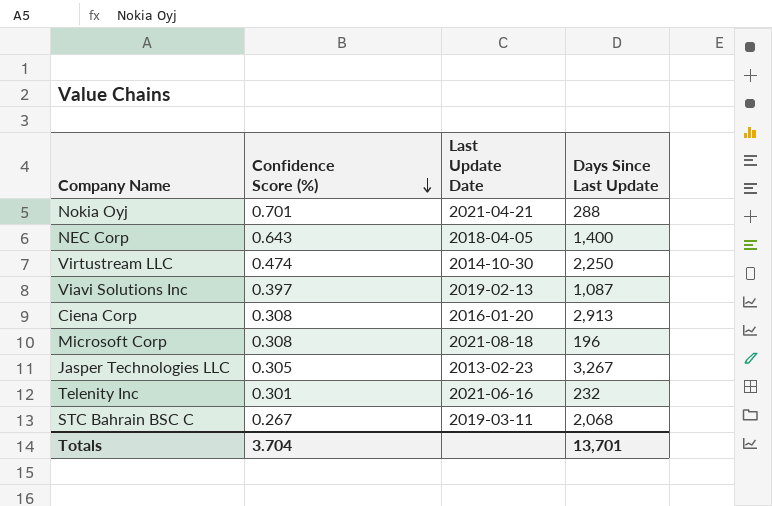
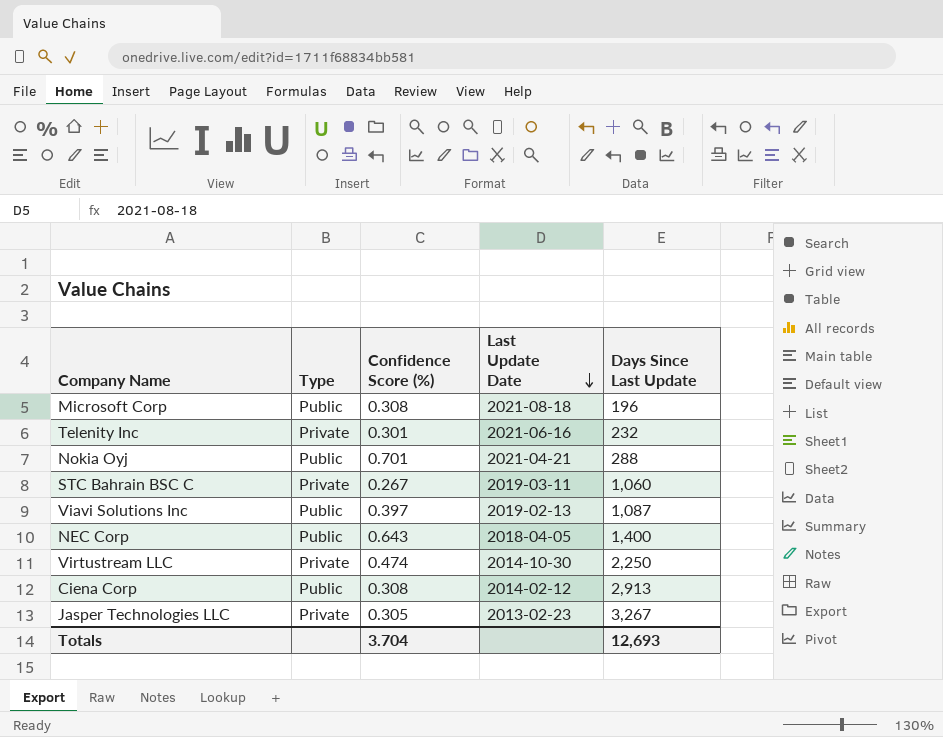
row order: Confidence Score (%) descending -> Last Update Date descending
column Type | position: none -> 2
STC Bahrain BSC C | Days Since Last Update: 2,068 -> 1,060
Ciena Corp | Last Update Date: 2016-01-20 -> 2014-02-12
Totals | Days Since Last Update: 13,701 -> 12,693

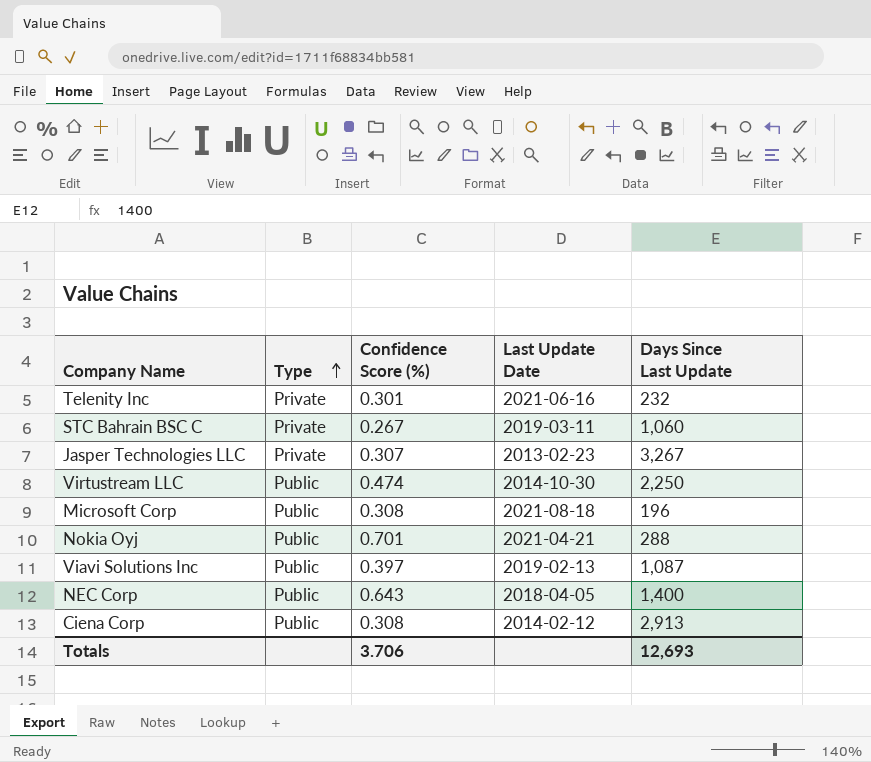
row order: Last Update Date descending -> Type ascending
Jasper Technologies LLC | Confidence Score (%): 0.305 -> 0.307
Virtustream LLC | Type: Private -> Public
Totals | Confidence Score (%): 3.704 -> 3.706

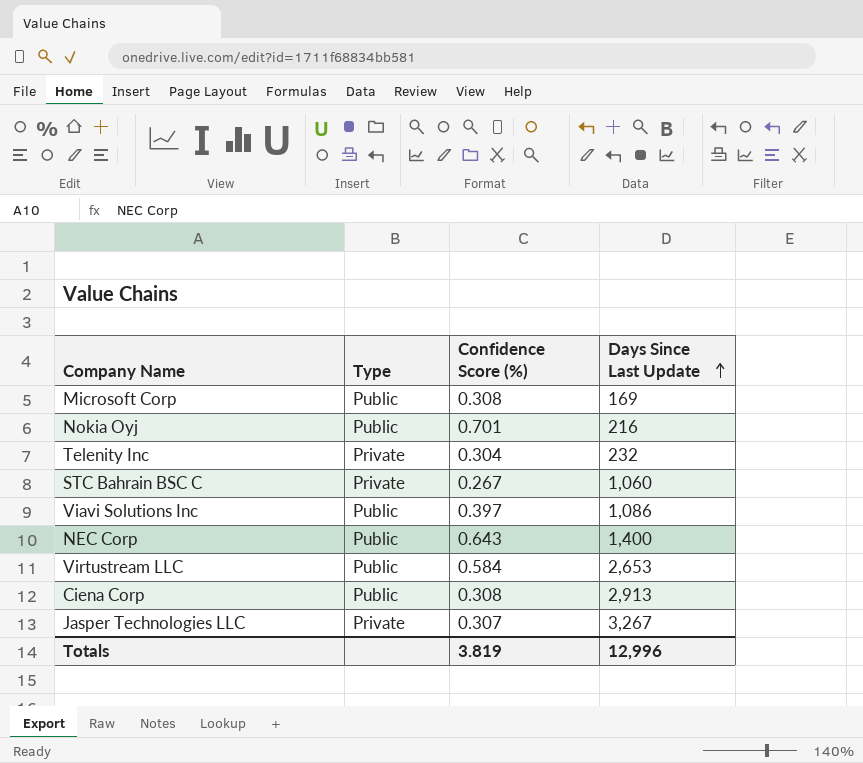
row order: Type ascending -> Days Since Last Update ascending
column Last Update Date | position: 4 -> none
Microsoft Corp | Days Since Last Update: 196 -> 169
Nokia Oyj | Days Since Last Update: 288 -> 216
Telenity Inc | Confidence Score (%): 0.301 -> 0.304
Viavi Solutions Inc | Days Since Last Update: 1,087 -> 1,086
Virtustream LLC | Confidence Score (%): 0.474 -> 0.584
Virtustream LLC | Days Since Last Update: 2,250 -> 2,653
Totals | Confidence Score (%): 3.706 -> 3.819
Totals | Days Since Last Update: 12,693 -> 12,996

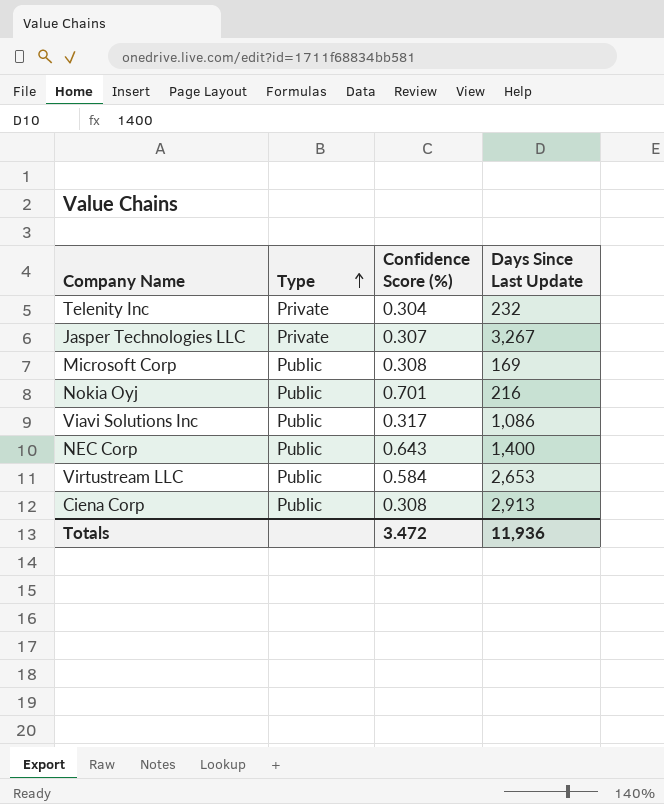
row order: Days Since Last Update ascending -> Type ascending
row STC Bahrain BSC C: Private | 0.267 | 1,060 -> none
Viavi Solutions Inc | Confidence Score (%): 0.397 -> 0.317
Totals | Confidence Score (%): 3.819 -> 3.472
Totals | Days Since Last Update: 12,996 -> 11,936

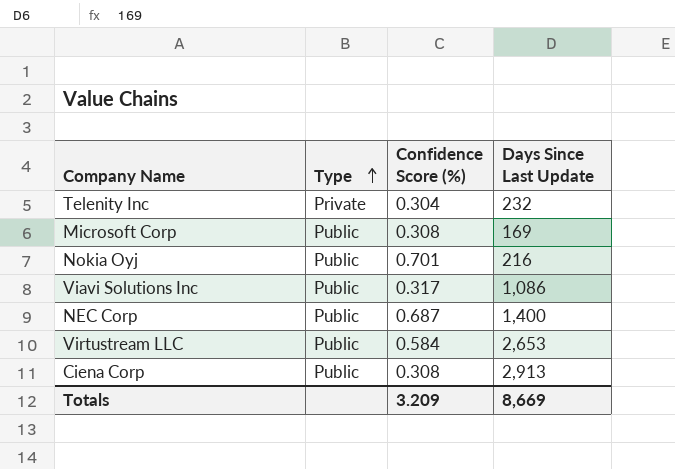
row Jasper Technologies LLC: Private | 0.307 | 3,267 -> none
NEC Corp | Confidence Score (%): 0.643 -> 0.687
Totals | Confidence Score (%): 3.472 -> 3.209
Totals | Days Since Last Update: 11,936 -> 8,669

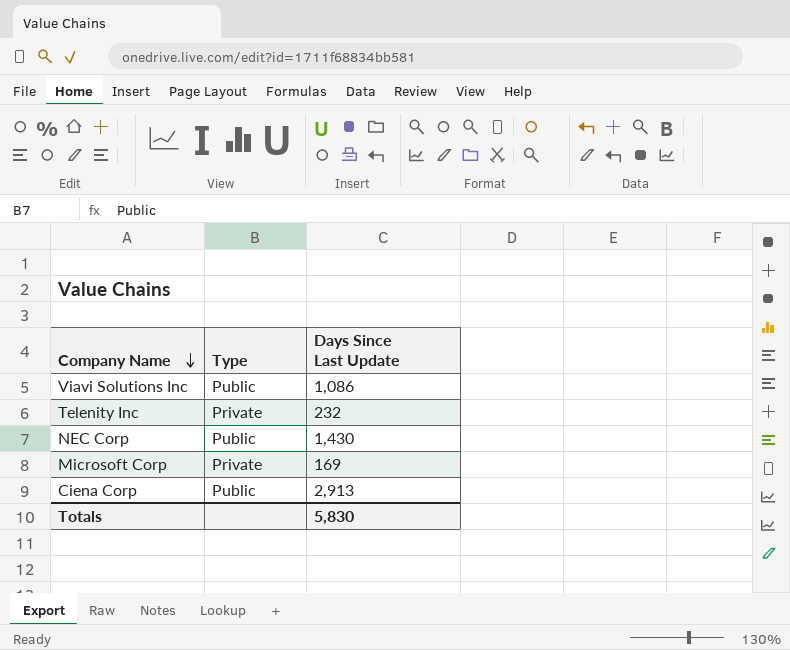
row order: Type ascending -> Company Name descending
column Confidence Score (%) | position: 3 -> none
row Nokia Oyj: Public | 0.701 | 216 -> none
row Virtustream LLC: Public | 0.584 | 2,653 -> none
NEC Corp | Days Since Last Update: 1,400 -> 1,430
Microsoft Corp | Type: Public -> Private
Totals | Days Since Last Update: 8,669 -> 5,830

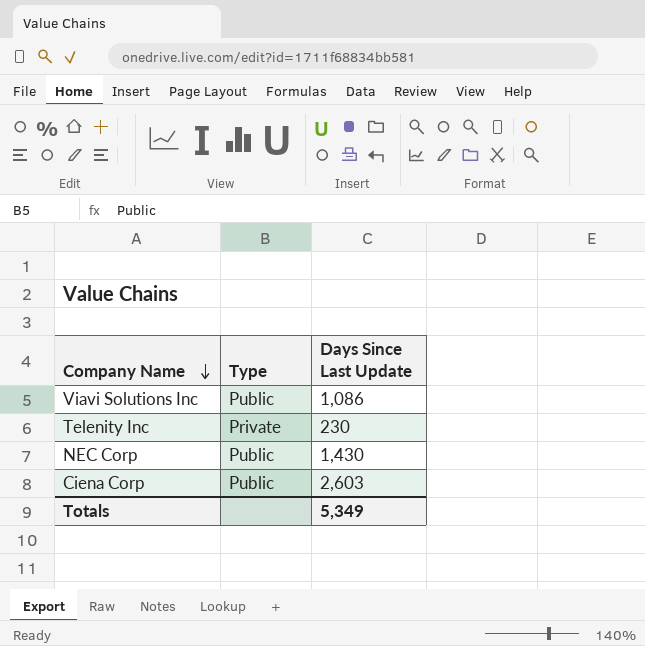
row Microsoft Corp: Private | 169 -> none
Telenity Inc | Days Since Last Update: 232 -> 230
Ciena Corp | Days Since Last Update: 2,913 -> 2,603
Totals | Days Since Last Update: 5,830 -> 5,349

